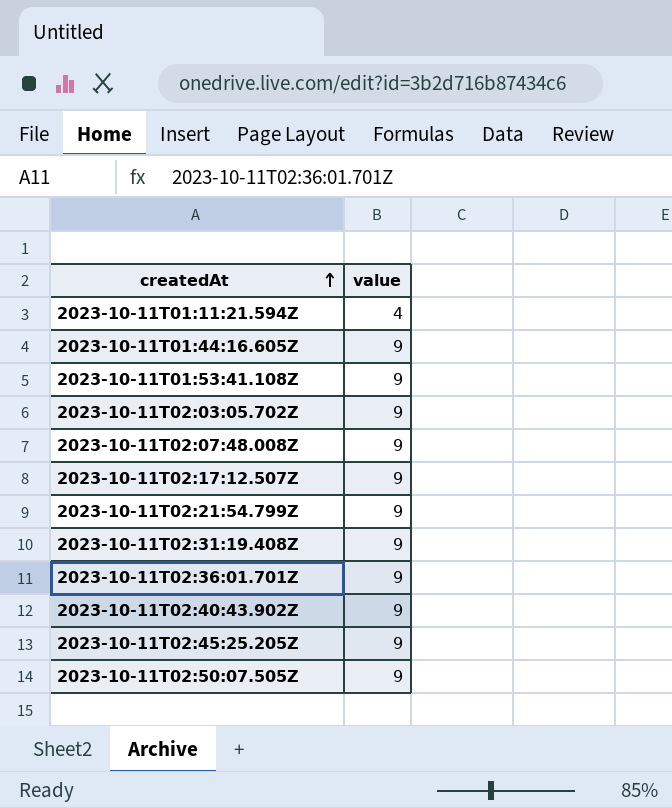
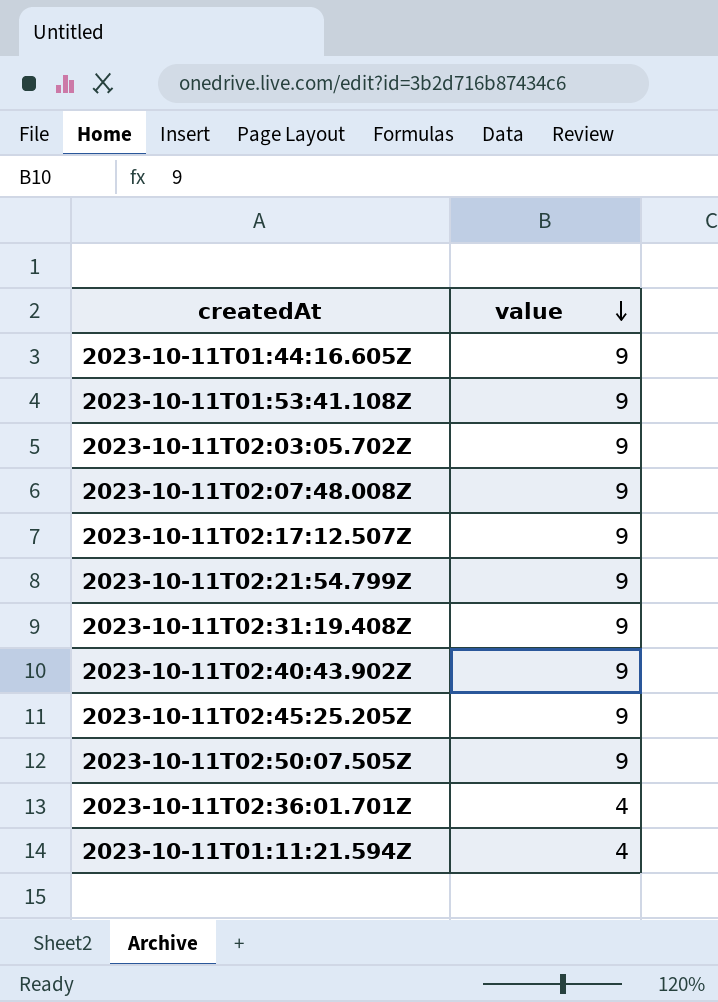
row order: createdAt ascending -> value descending
2023-10-11T02:36:01.701Z | value: 9 -> 4

